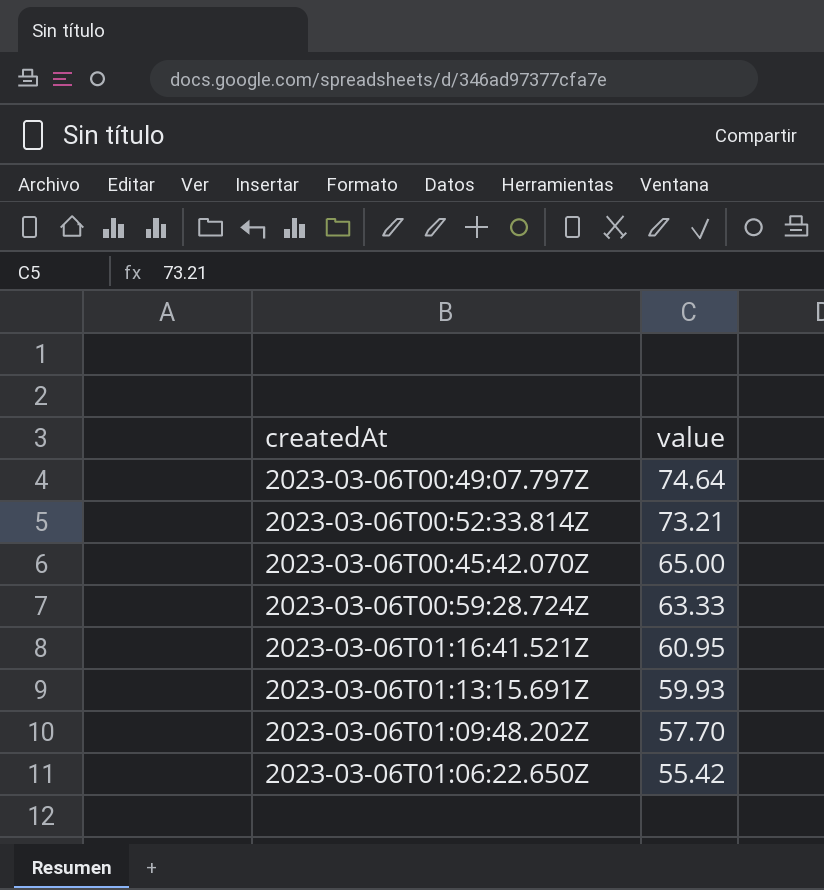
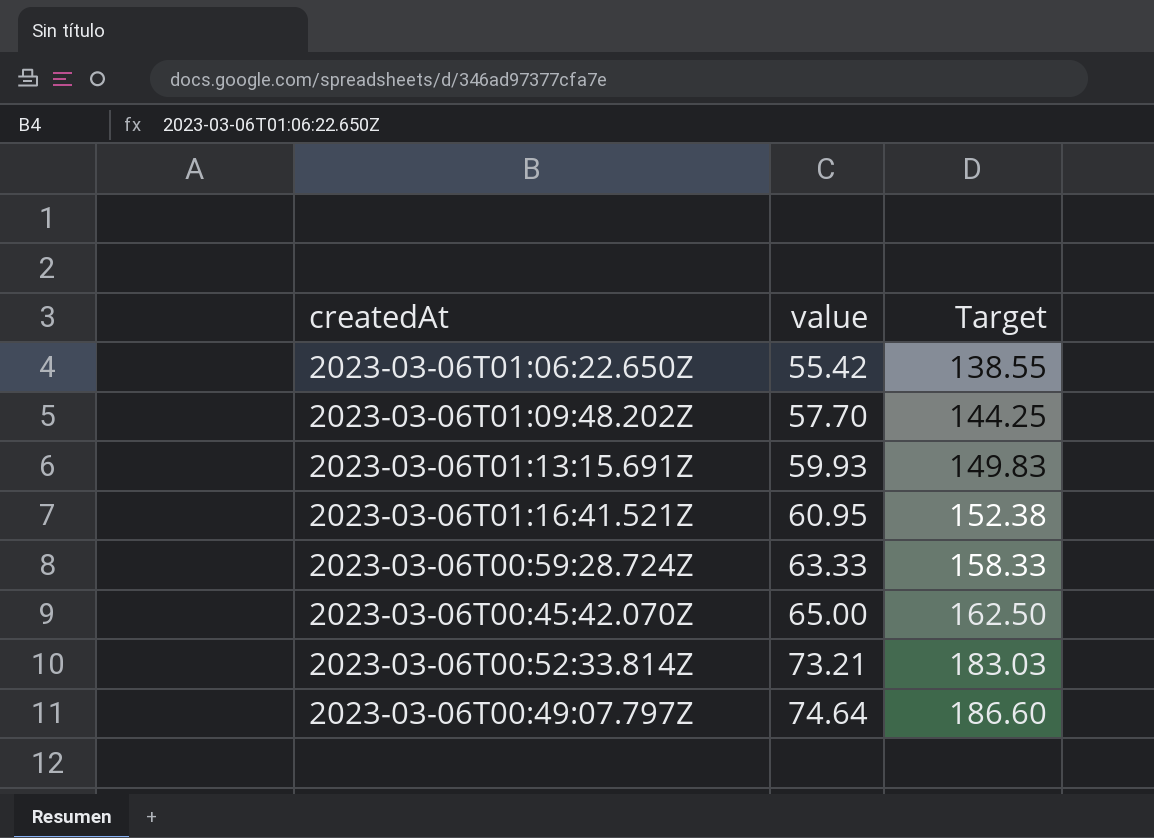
row order: value descending -> value ascending
column Target | formula: none -> [value] * 2.5

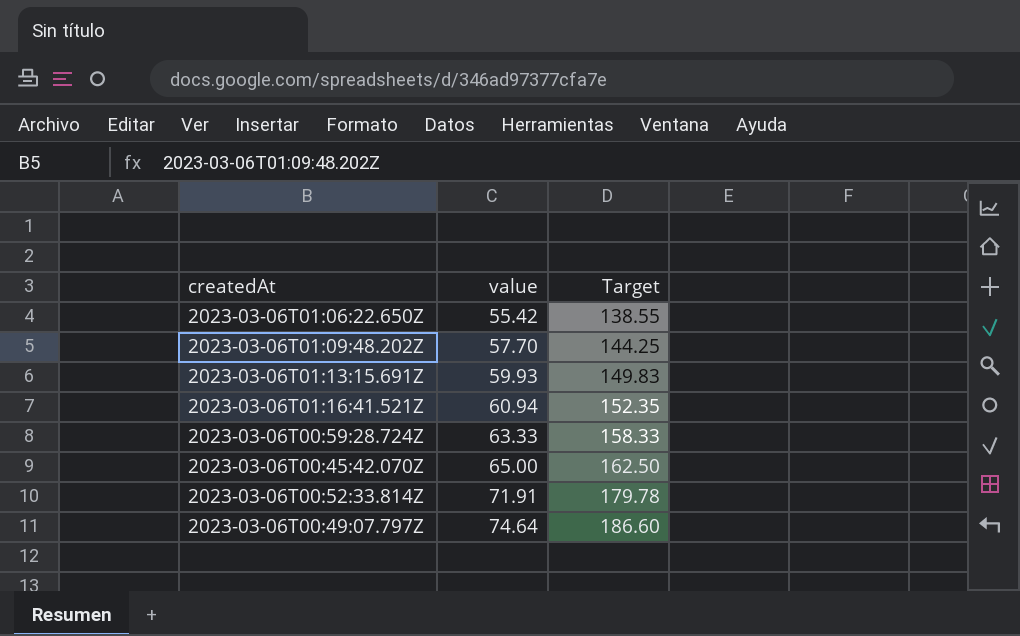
2023-03-06T01:16:41.521Z | value: 60.95 -> 60.94
2023-03-06T01:16:41.521Z | Target: 152.38 -> 152.35
2023-03-06T00:52:33.814Z | value: 73.21 -> 71.91
2023-03-06T00:52:33.814Z | Target: 183.03 -> 179.78

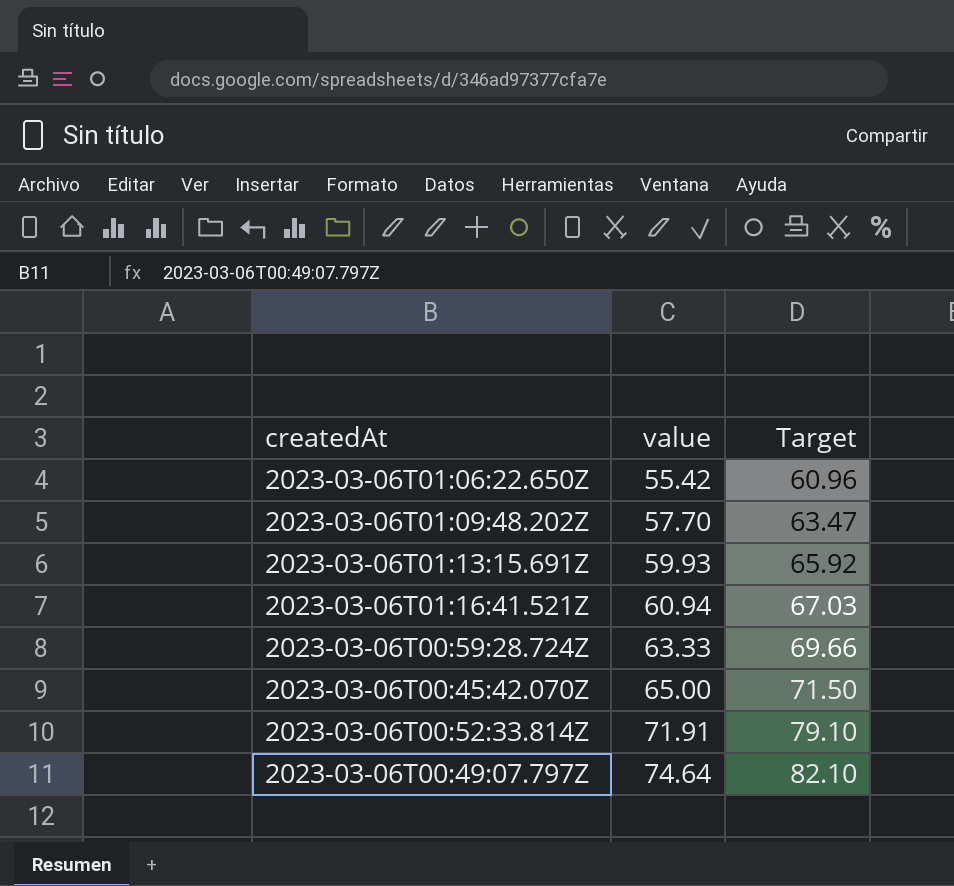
column Target | formula: [value] * 2.5 -> [value] * 1.1

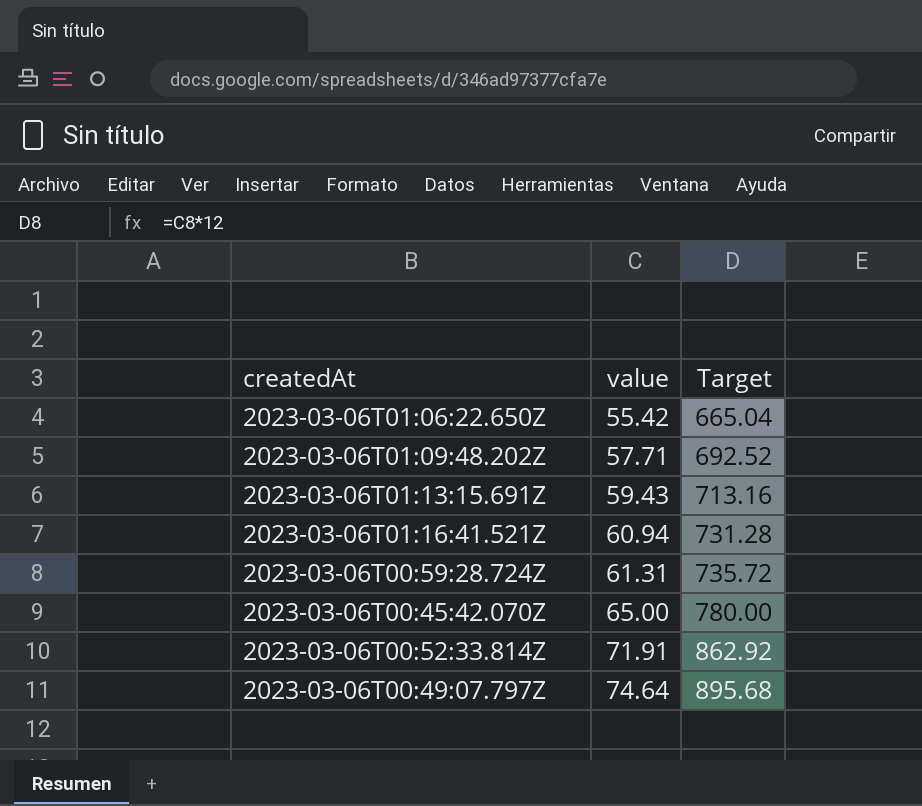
column Target | formula: [value] * 1.1 -> [value] * 12
2023-03-06T01:09:48.202Z | value: 57.70 -> 57.71
2023-03-06T01:13:15.691Z | value: 59.93 -> 59.43
2023-03-06T00:59:28.724Z | value: 63.33 -> 61.31

